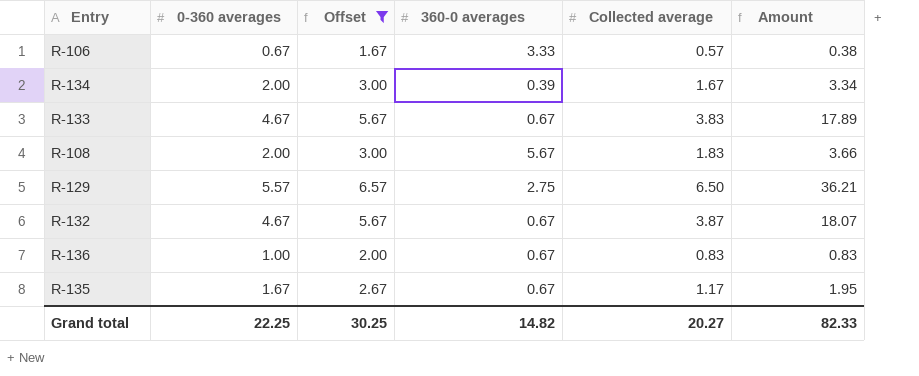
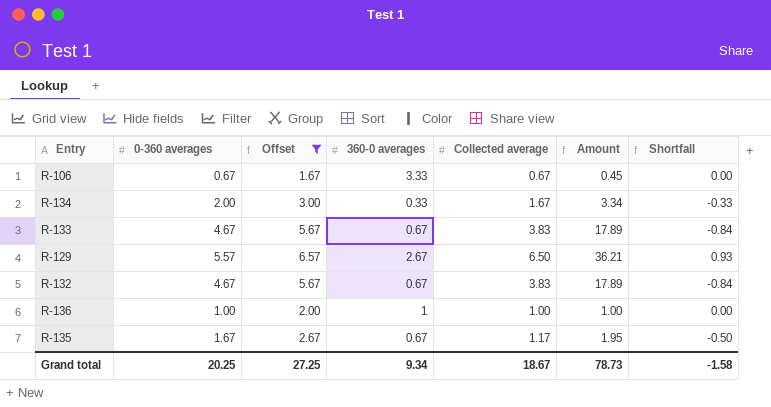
column Shortfall | formula: none -> [Collected average] - [0-360 averages]
row R-108: 2.00 | 3.00 | 5.67 | 1.83 | 3.66 -> none
R-106 | Collected average: 0.57 -> 0.67
R-106 | Amount: 0.38 -> 0.45
R-134 | 360-0 averages: 0.39 -> 0.33
R-129 | 360-0 averages: 2.75 -> 2.67
R-132 | Collected average: 3.87 -> 3.83
R-132 | Amount: 18.07 -> 17.89
R-136 | 360-0 averages: 0.67 -> 1
R-136 | Collected average: 0.83 -> 1.00
R-136 | Amount: 0.83 -> 1.00
Grand total | 0-360 averages: 22.25 -> 20.25
Grand total | Offset: 30.25 -> 27.25
Grand total | 360-0 averages: 14.82 -> 9.34
Grand total | Collected average: 20.27 -> 18.67
Grand total | Amount: 82.33 -> 78.73

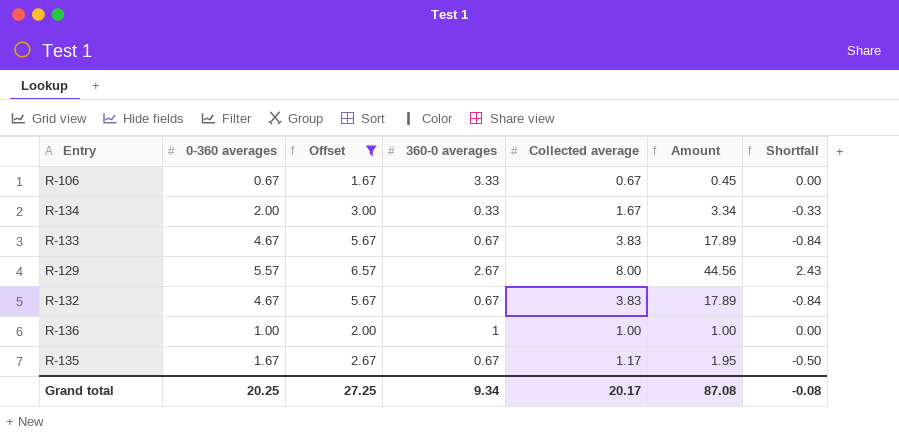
R-129 | Collected average: 6.50 -> 8.00
R-129 | Amount: 36.21 -> 44.56
R-129 | Shortfall: 0.93 -> 2.43
Grand total | Collected average: 18.67 -> 20.17
Grand total | Amount: 78.73 -> 87.08
Grand total | Shortfall: -1.58 -> -0.08

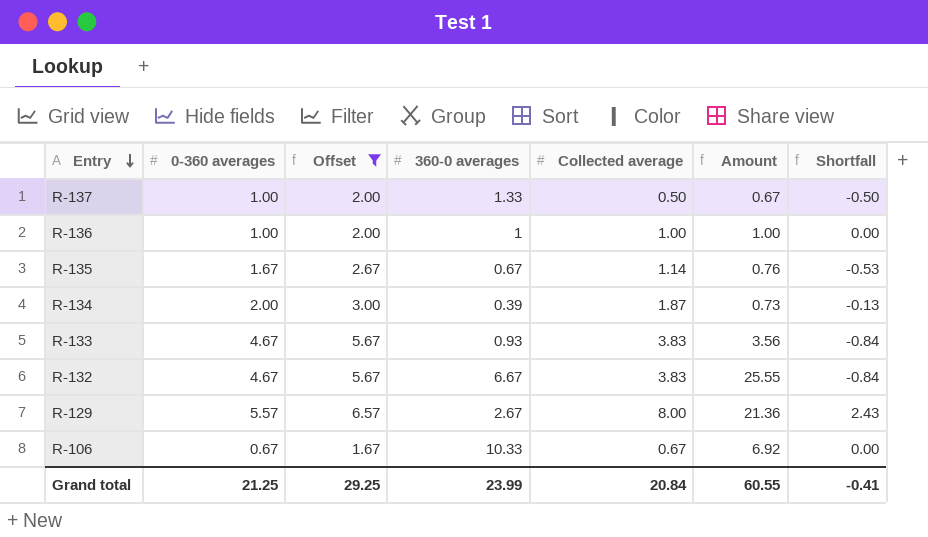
row order: none -> Entry descending
column Amount | formula: [0-360 averages] * [Collected average] -> [360-0 averages] * [Collected average]
row R-137: none -> 1.00 | 2.00 | 1.33 | 0.50 | 0.67 | -0.50
R-135 | Collected average: 1.17 -> 1.14
R-135 | Shortfall: -0.50 -> -0.53
R-134 | 360-0 averages: 0.33 -> 0.39
R-134 | Collected average: 1.67 -> 1.87
R-134 | Shortfall: -0.33 -> -0.13
R-133 | 360-0 averages: 0.67 -> 0.93
R-132 | 360-0 averages: 0.67 -> 6.67
R-106 | 360-0 averages: 3.33 -> 10.33
Grand total | 0-360 averages: 20.25 -> 21.25
Grand total | Offset: 27.25 -> 29.25
Grand total | 360-0 averages: 9.34 -> 23.99
Grand total | Collected average: 20.17 -> 20.84
Grand total | Amount: 87.08 -> 60.55
Grand total | Shortfall: -0.08 -> -0.41

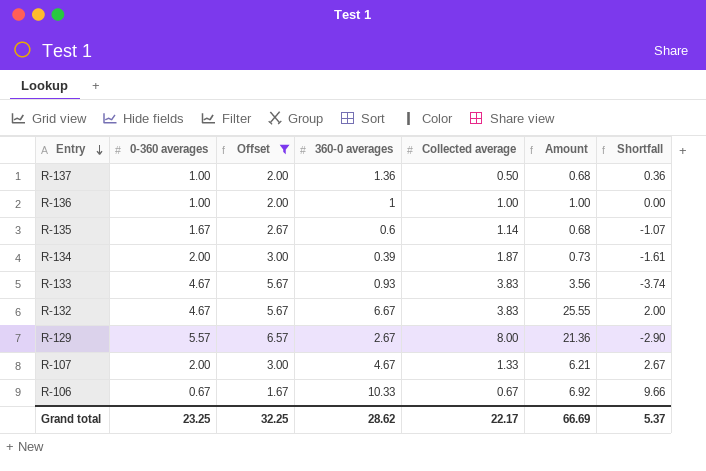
column Shortfall | formula: [Collected average] - [0-360 averages] -> [360-0 averages] - [0-360 averages]
R-137 | 360-0 averages: 1.33 -> 1.36
R-137 | Amount: 0.67 -> 0.68
R-135 | 360-0 averages: 0.67 -> 0.6
R-135 | Amount: 0.76 -> 0.68
row R-107: none -> 2.00 | 3.00 | 4.67 | 1.33 | 6.21 | 2.67
Grand total | 0-360 averages: 21.25 -> 23.25
Grand total | Offset: 29.25 -> 32.25
Grand total | 360-0 averages: 23.99 -> 28.62
Grand total | Collected average: 20.84 -> 22.17
Grand total | Amount: 60.55 -> 66.69
Grand total | Shortfall: -0.41 -> 5.37

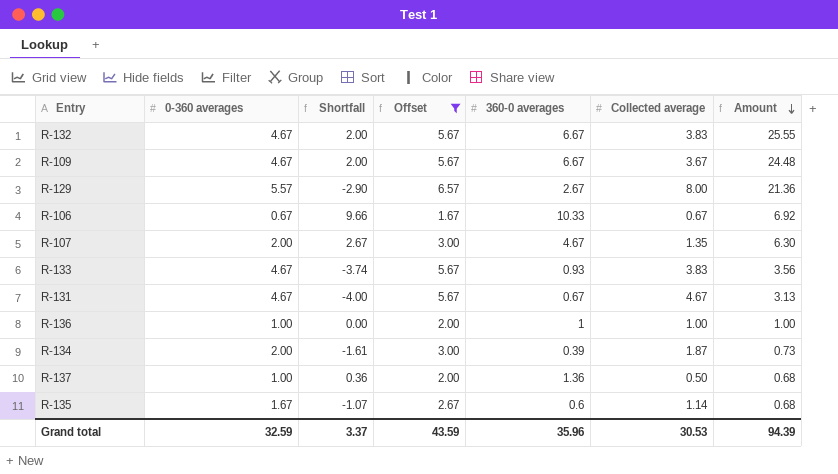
row order: Entry descending -> Amount descending
column Shortfall | position: 7 -> 3
row R-109: none -> 4.67 | 2.00 | 5.67 | 6.67 | 3.67 | 24.48
R-107 | Collected average: 1.33 -> 1.35
R-107 | Amount: 6.21 -> 6.30
row R-131: none -> 4.67 | -4.00 | 5.67 | 0.67 | 4.67 | 3.13
Grand total | 0-360 averages: 23.25 -> 32.59
Grand total | Shortfall: 5.37 -> 3.37
Grand total | Offset: 32.25 -> 43.59
Grand total | 360-0 averages: 28.62 -> 35.96
Grand total | Collected average: 22.17 -> 30.53
Grand total | Amount: 66.69 -> 94.39

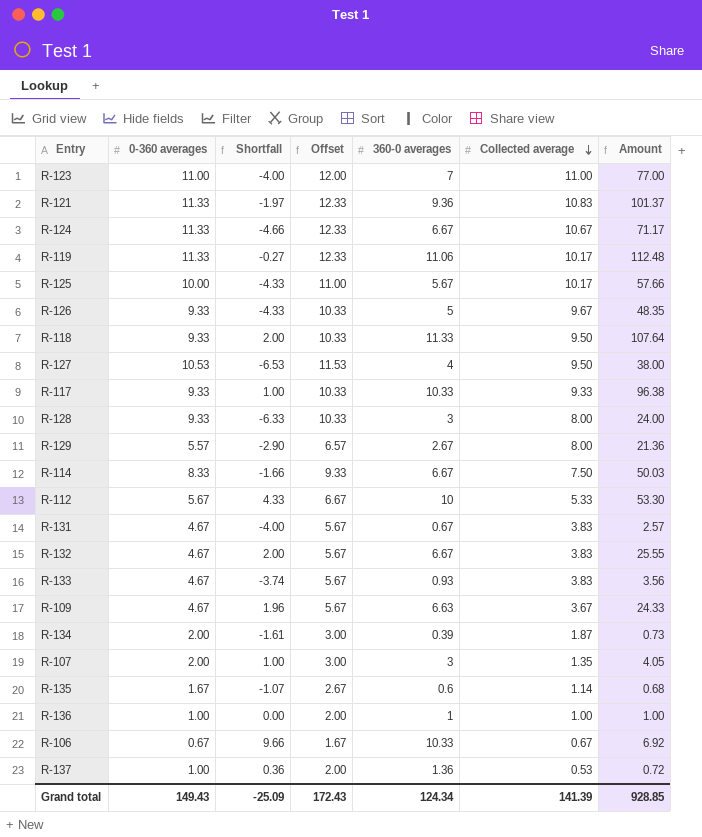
filter: Offset <= 6.57 -> none
row order: Amount descending -> Collected average descending
R-131 | Collected average: 4.67 -> 3.83
R-131 | Amount: 3.13 -> 2.57
R-109 | Shortfall: 2.00 -> 1.96
R-109 | 360-0 averages: 6.67 -> 6.63
R-109 | Amount: 24.48 -> 24.33
R-107 | Shortfall: 2.67 -> 1.00
R-107 | 360-0 averages: 4.67 -> 3
R-107 | Amount: 6.30 -> 4.05
R-137 | Collected average: 0.50 -> 0.53
R-137 | Amount: 0.68 -> 0.72
Grand total | 0-360 averages: 32.59 -> 149.43
Grand total | Shortfall: 3.37 -> -25.09
Grand total | Offset: 43.59 -> 172.43
Grand total | 360-0 averages: 35.96 -> 124.34
Grand total | Collected average: 30.53 -> 141.39
Grand total | Amount: 94.39 -> 928.85

